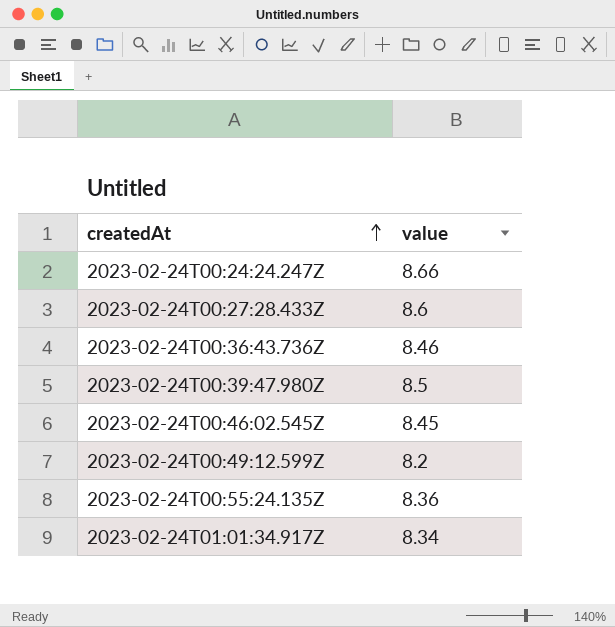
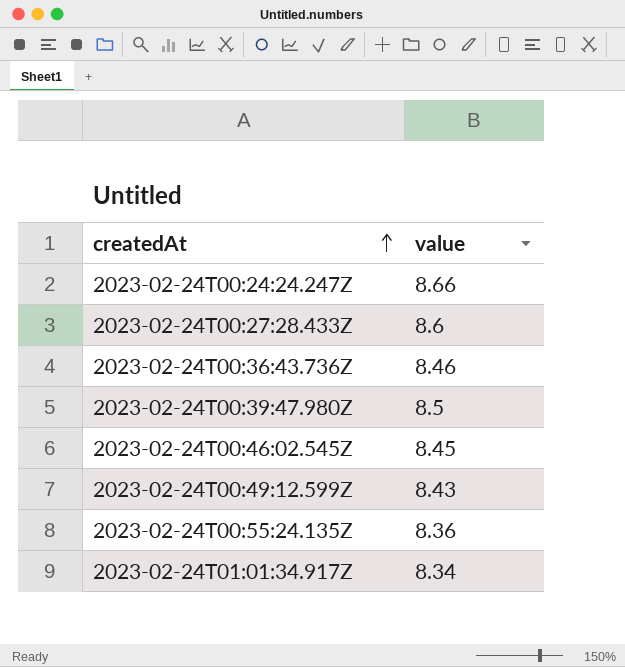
2023-02-24T00:49:12.599Z | value: 8.2 -> 8.43

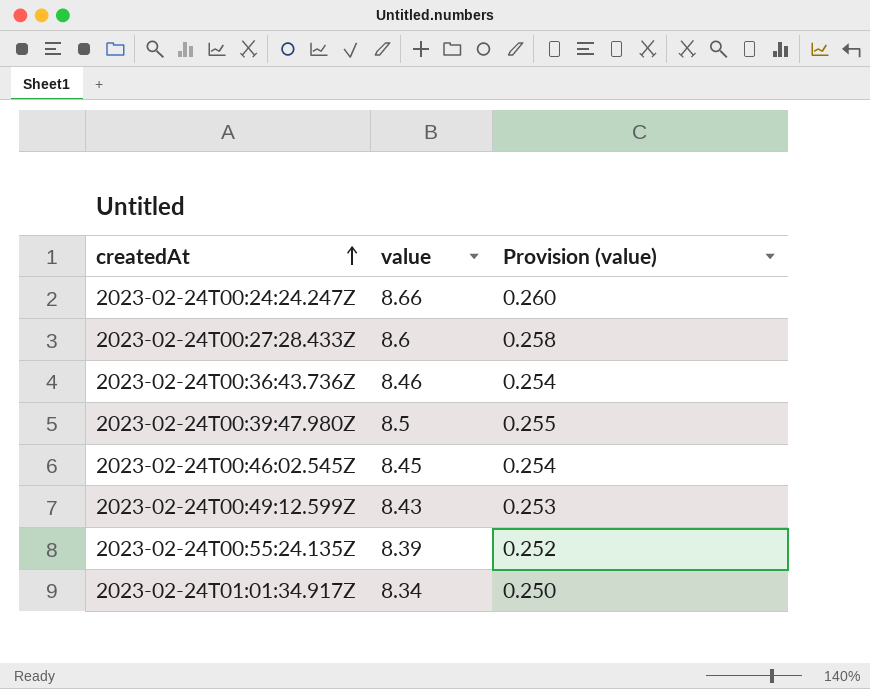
column Provision (value) | formula: none -> [value] * 0.03
2023-02-24T00:55:24.135Z | value: 8.36 -> 8.39

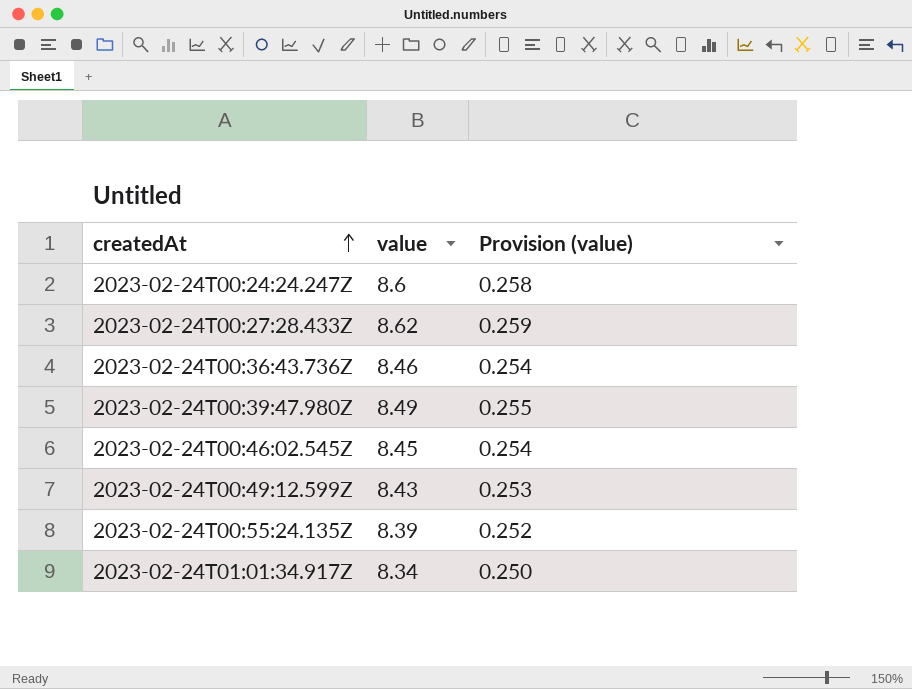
2023-02-24T00:24:24.247Z | value: 8.66 -> 8.6
2023-02-24T00:24:24.247Z | Provision (value): 0.260 -> 0.258
2023-02-24T00:27:28.433Z | value: 8.6 -> 8.62
2023-02-24T00:27:28.433Z | Provision (value): 0.258 -> 0.259
2023-02-24T00:39:47.980Z | value: 8.5 -> 8.49

